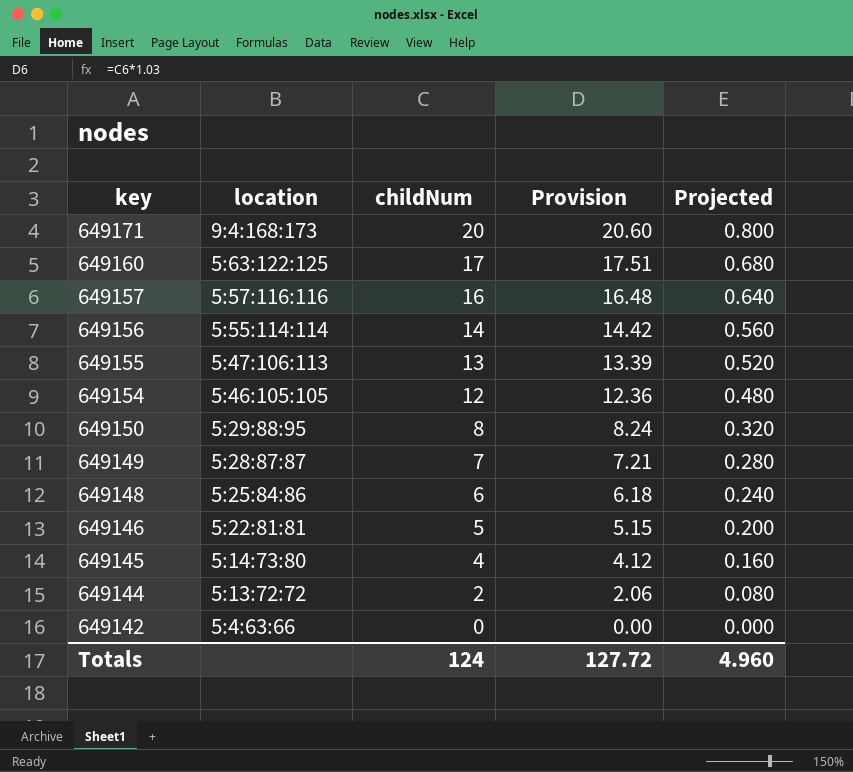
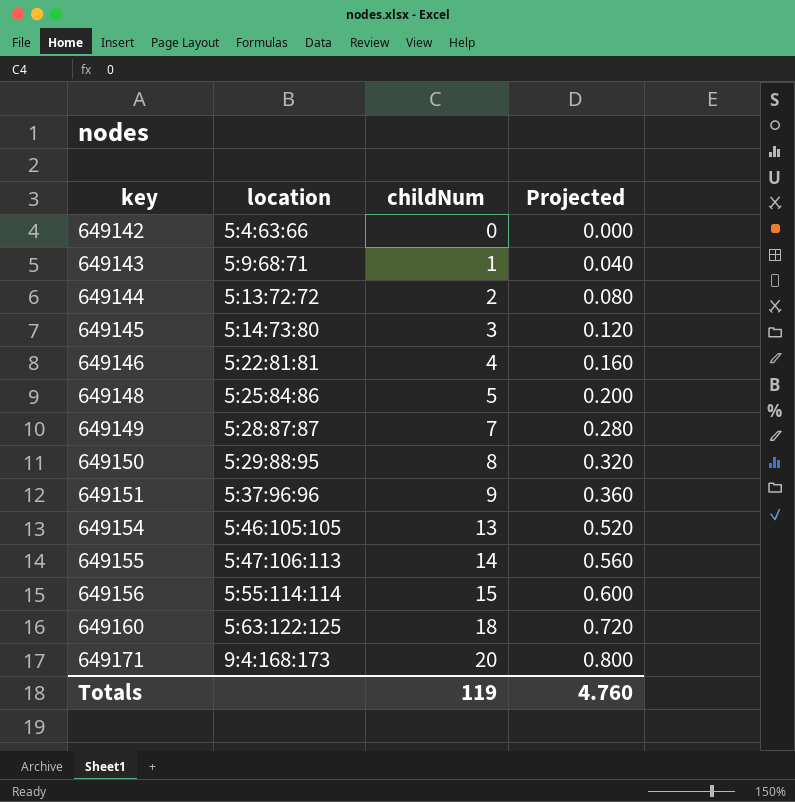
row order: key descending -> key ascending
column Provision | formula: [childNum] * 1.03 -> none
row 649157: 5:57:116:116 | 16 | 16.48 | 0.640 -> none
row 649143: none -> 5:9:68:71 | 1 | 0.040
649145 | childNum: 4 -> 3
649145 | Projected: 0.160 -> 0.120
649146 | childNum: 5 -> 4
649146 | Projected: 0.200 -> 0.160
649148 | childNum: 6 -> 5
649148 | Projected: 0.240 -> 0.200
row 649151: none -> 5:37:96:96 | 9 | 0.360
649154 | childNum: 12 -> 13
649154 | Projected: 0.480 -> 0.520
649155 | childNum: 13 -> 14
649155 | Projected: 0.520 -> 0.560
649156 | childNum: 14 -> 15
649156 | Projected: 0.560 -> 0.600
649160 | childNum: 17 -> 18
649160 | Projected: 0.680 -> 0.720
Totals | childNum: 124 -> 119
Totals | Projected: 4.960 -> 4.760

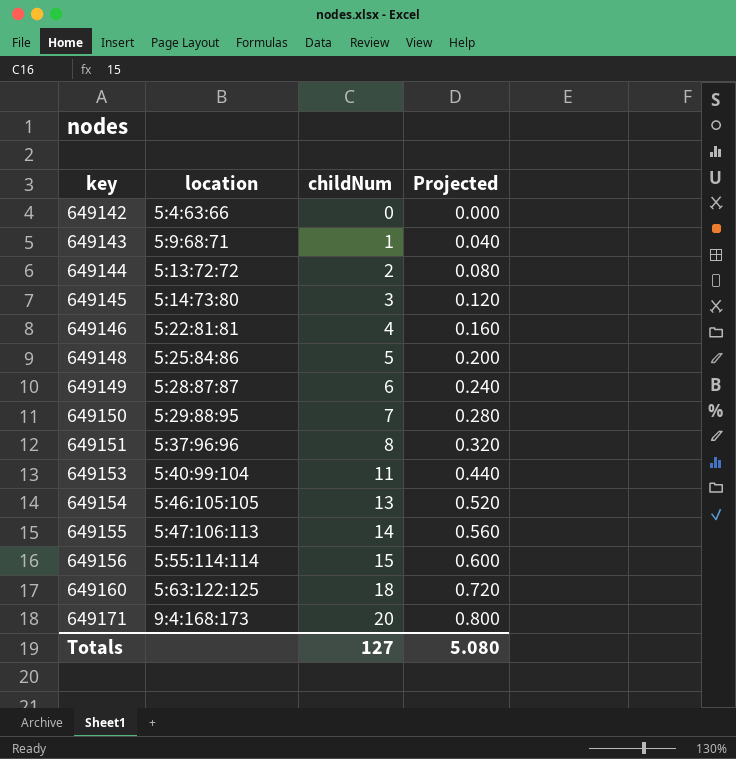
649149 | childNum: 7 -> 6
649149 | Projected: 0.280 -> 0.240
649150 | childNum: 8 -> 7
649150 | Projected: 0.320 -> 0.280
649151 | childNum: 9 -> 8
649151 | Projected: 0.360 -> 0.320
row 649153: none -> 5:40:99:104 | 11 | 0.440
Totals | childNum: 119 -> 127
Totals | Projected: 4.760 -> 5.080

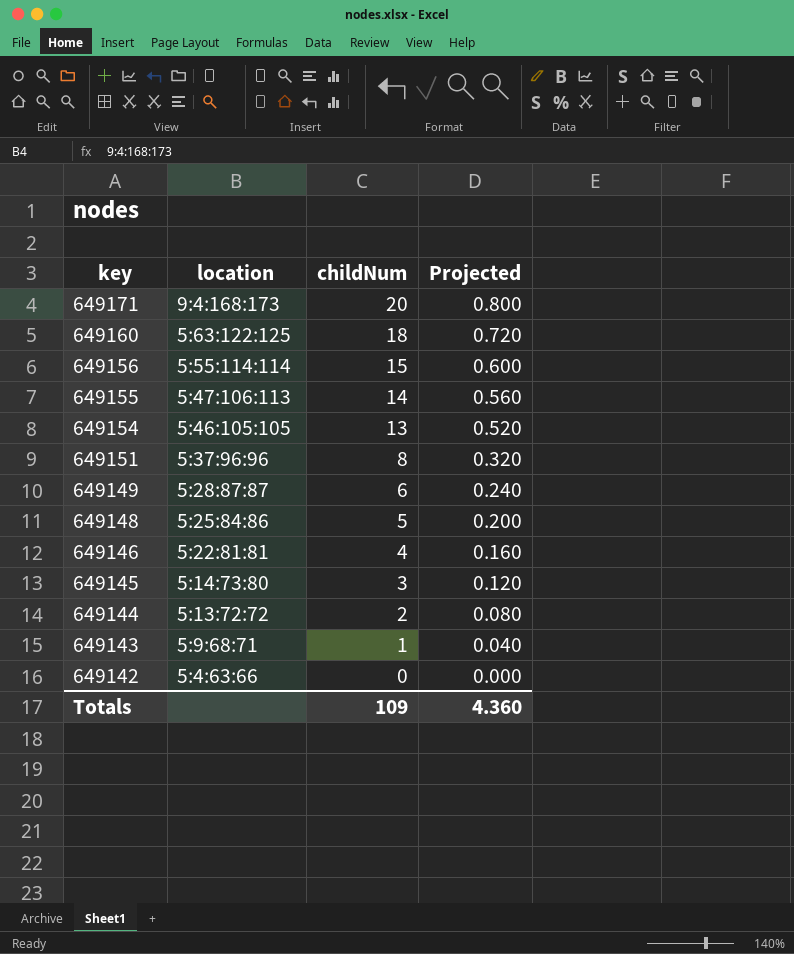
row order: key ascending -> key descending
row 649150: 5:29:88:95 | 7 | 0.280 -> none
row 649153: 5:40:99:104 | 11 | 0.440 -> none
Totals | childNum: 127 -> 109
Totals | Projected: 5.080 -> 4.360

